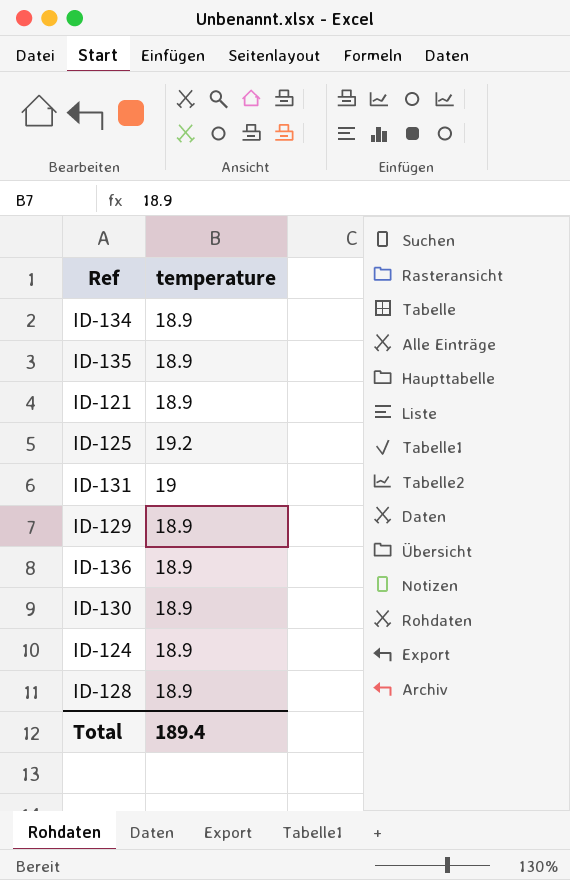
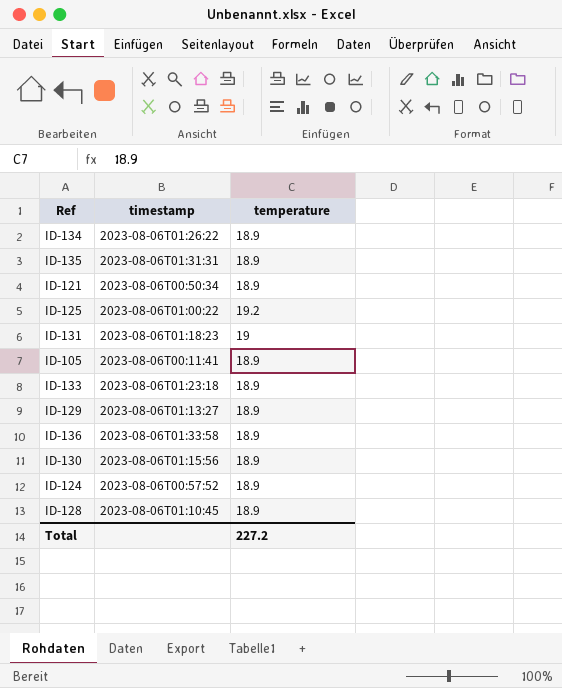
column timestamp | position: none -> 2
row ID-105: none -> 2023-08-06T00:11:41 | 18.9
row ID-133: none -> 2023-08-06T01:23:18 | 18.9
Total | temperature: 189.4 -> 227.2

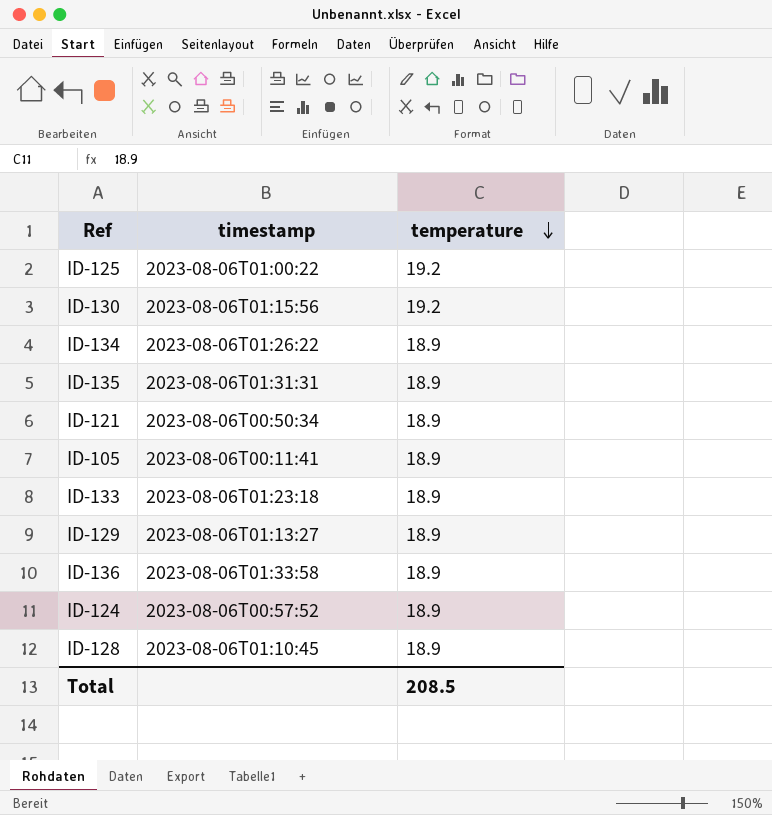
row order: none -> temperature descending
row ID-131: 2023-08-06T01:18:23 | 19 -> none
ID-130 | temperature: 18.9 -> 19.2
Total | temperature: 227.2 -> 208.5

